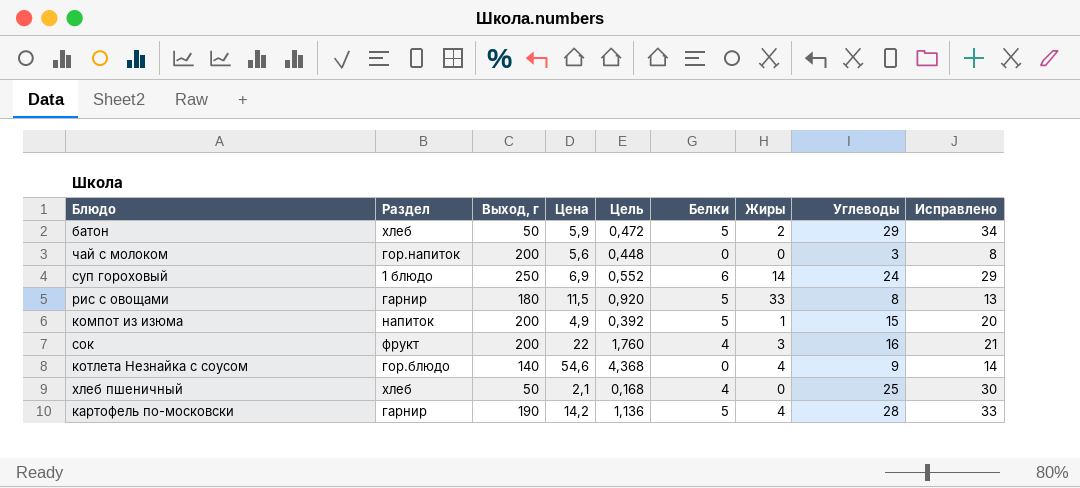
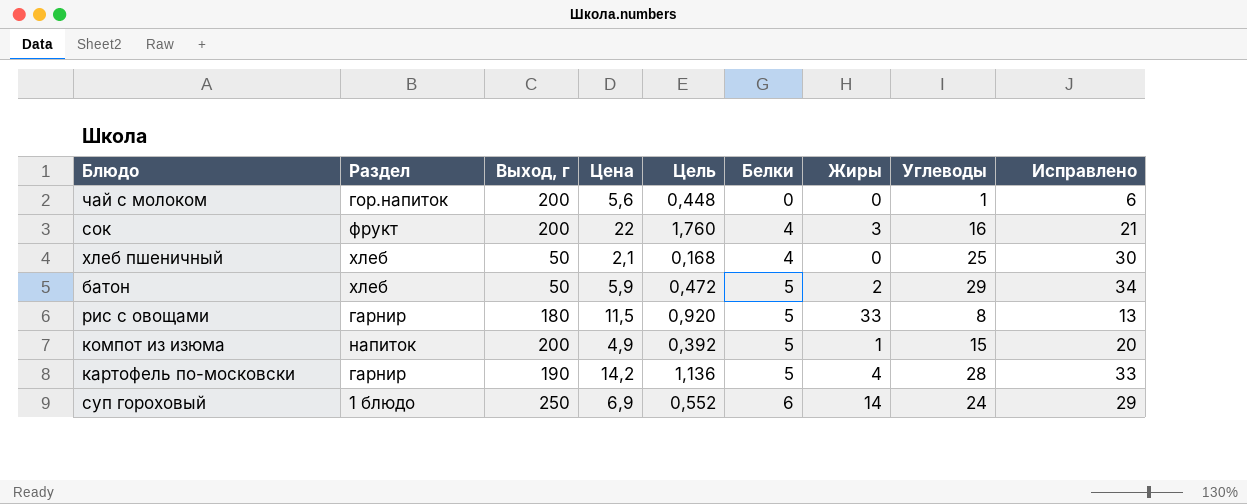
row order: none -> Белки ascending
row котлета Незнайка с соусом: гор.блюдо | 140 | 54,6 | 4,368 | 0 | 4 | 9 | 14 -> none
чай с молоком | Углеводы: 3 -> 1
чай с молоком | Исправлено: 8 -> 6

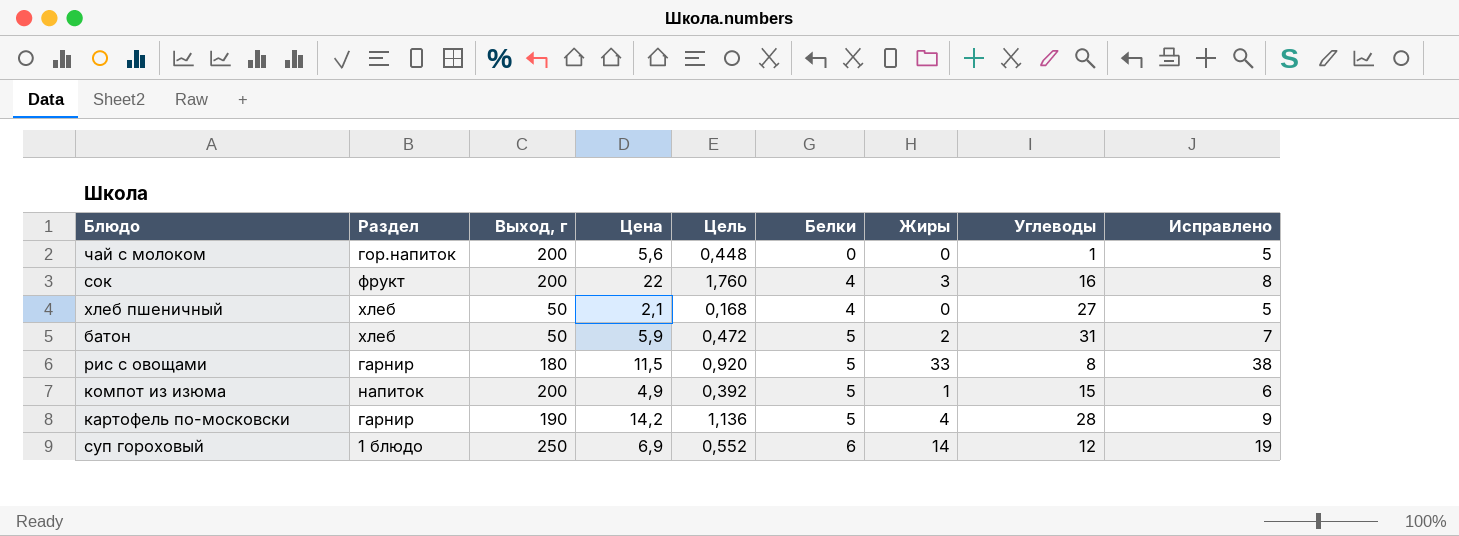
column Исправлено | formula: [Углеводы] + 5 -> [Жиры] + 5
хлеб пшеничный | Углеводы: 25 -> 27
батон | Углеводы: 29 -> 31
суп гороховый | Углеводы: 24 -> 12

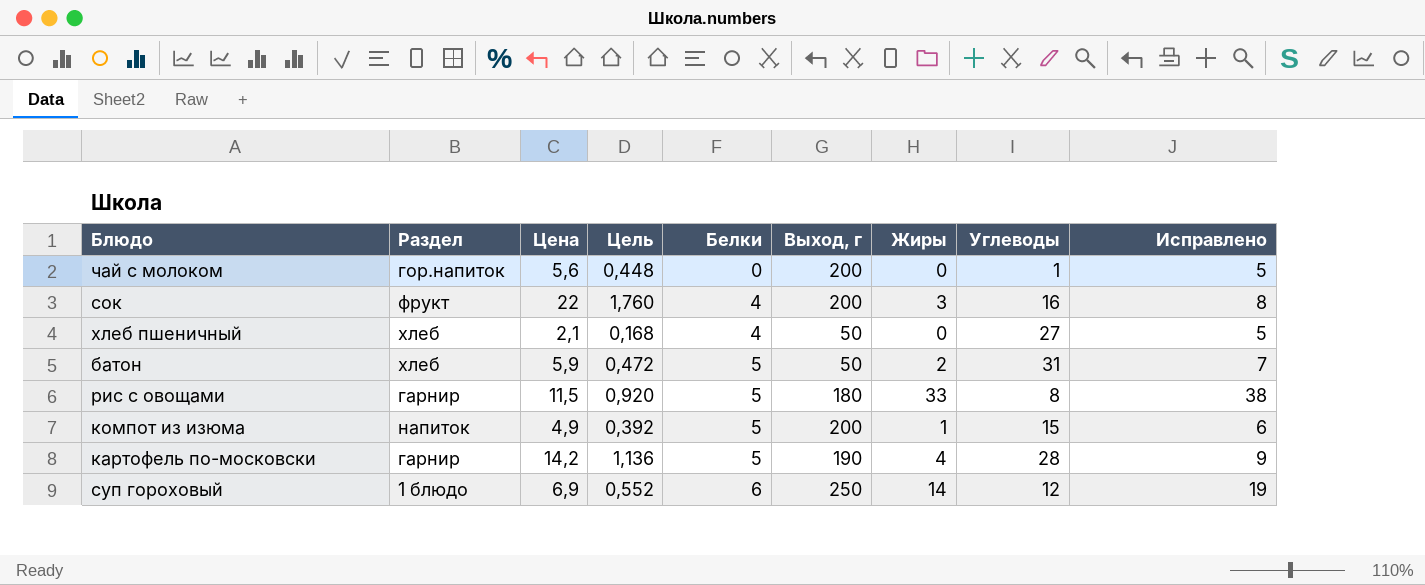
column Выход, г | position: 3 -> 6

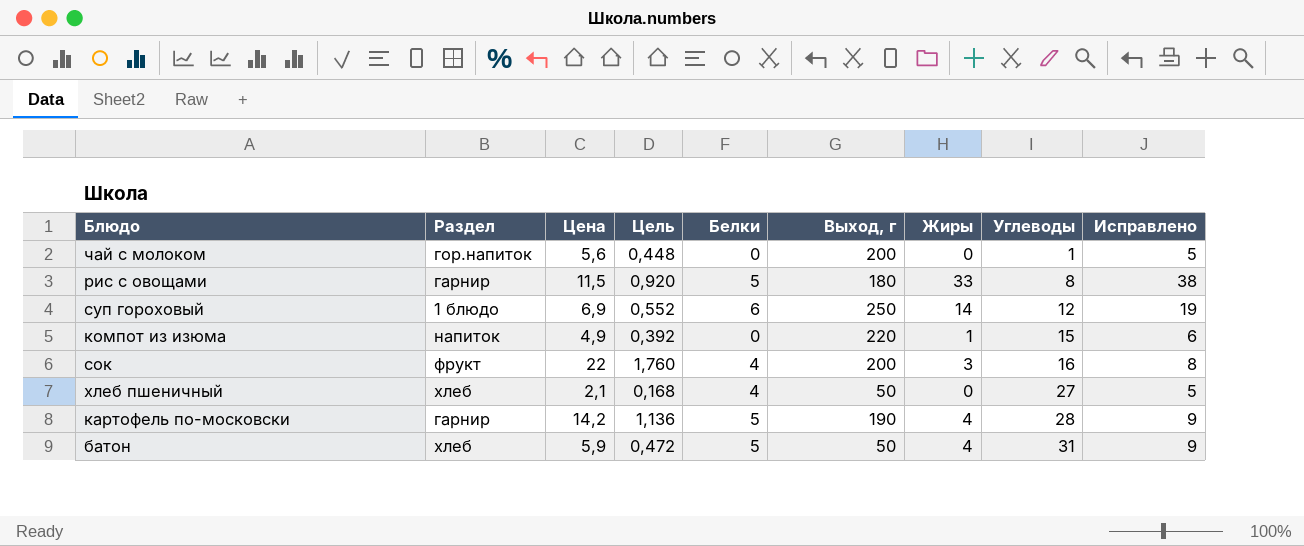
row order: Белки ascending -> Углеводы ascending
компот из изюма | Белки: 5 -> 0
компот из изюма | Выход, г: 200 -> 220
батон | Жиры: 2 -> 4
батон | Исправлено: 7 -> 9

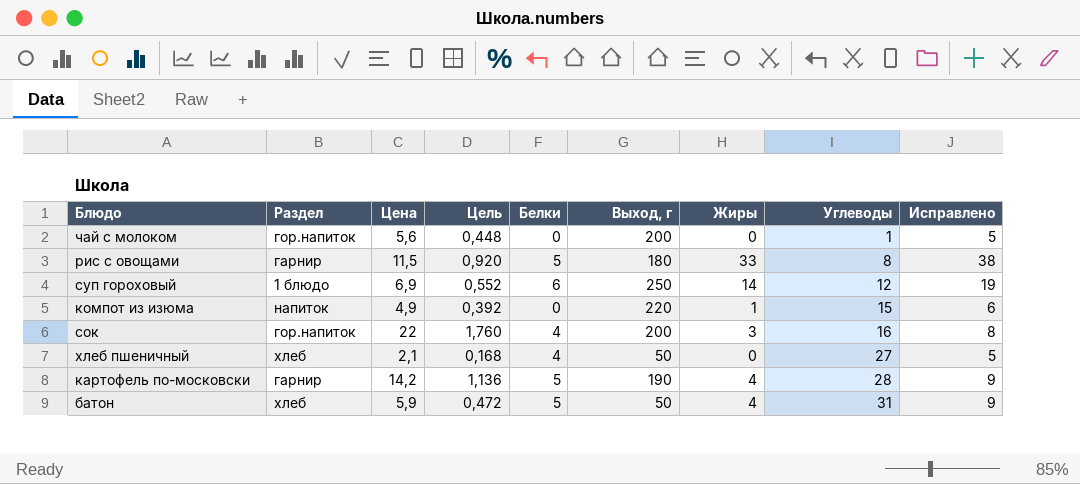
сок | Раздел: фрукт -> гор.напиток

